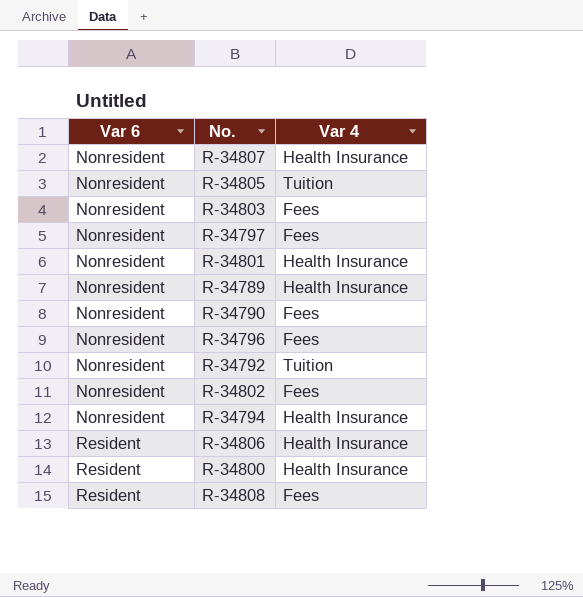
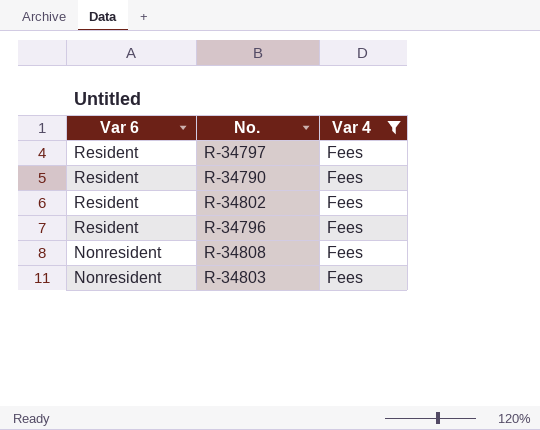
filter: none -> Var 4 = Fees
row order: Var 6 ascending -> Var 6 descending
R-34797 | Var 6: Nonresident -> Resident
R-34790 | Var 6: Nonresident -> Resident
R-34802 | Var 6: Nonresident -> Resident
R-34796 | Var 6: Nonresident -> Resident
R-34808 | Var 6: Resident -> Nonresident

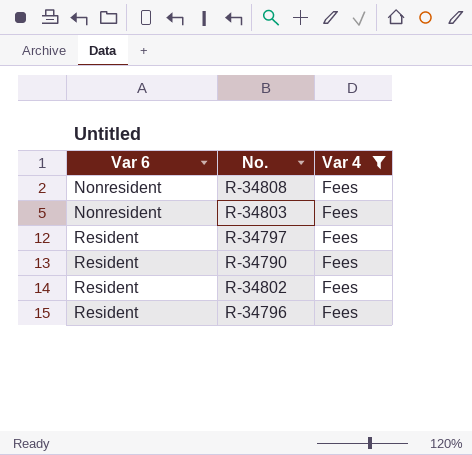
row order: Var 6 descending -> Var 6 ascending

